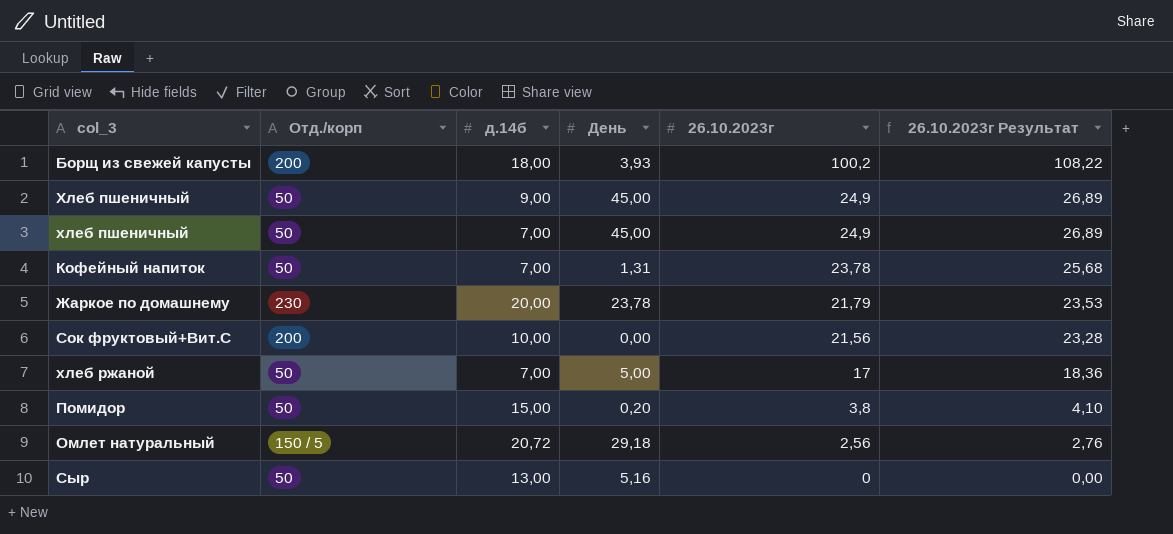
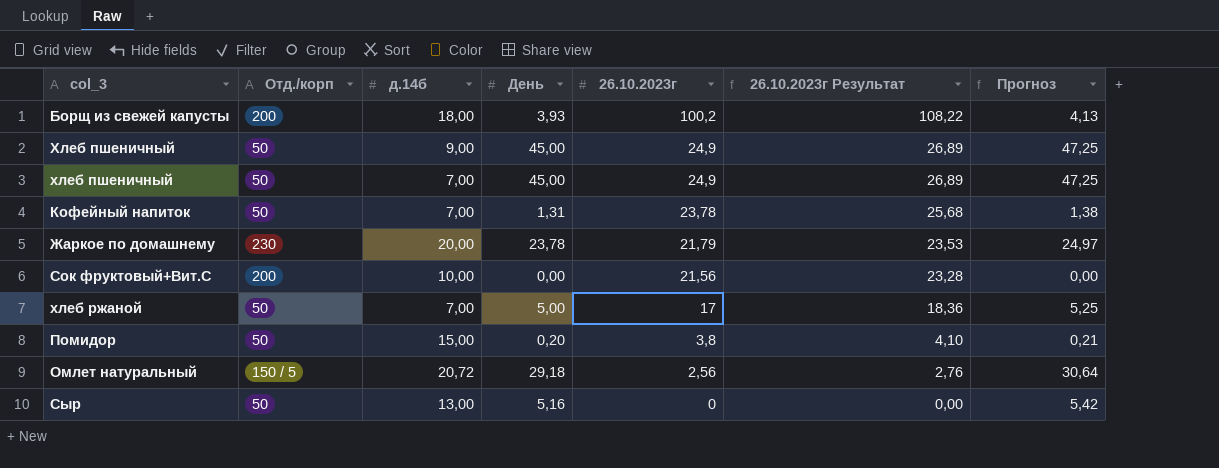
column Прогноз | formula: none -> [День] * 1,05

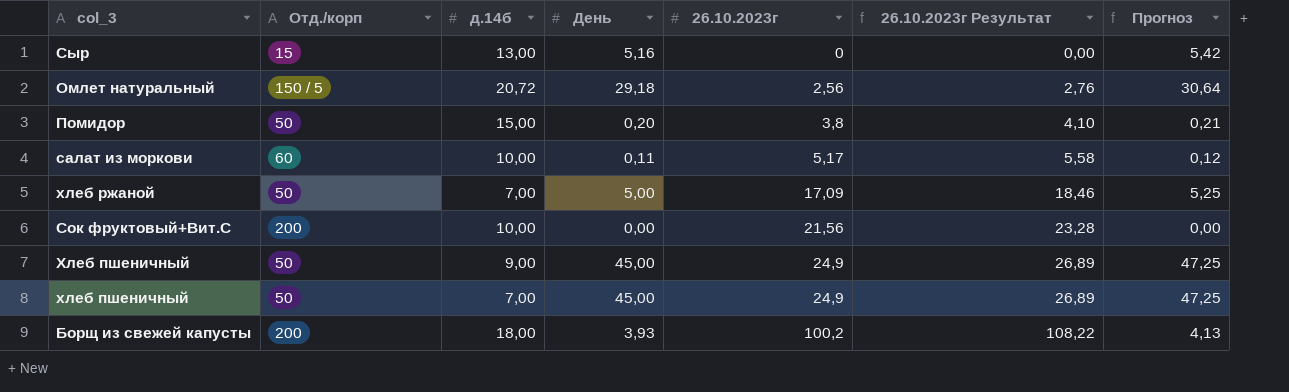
row order: 26.10.2023г descending -> 26.10.2023г ascending
row Кофейный напиток: 50 | 7,00 | 1,31 | 23,78 | 25,68 | 1,38 -> none
row Жаркое по домашнему: 230 | 20,00 | 23,78 | 21,79 | 23,53 | 24,97 -> none
Сыр | Отд./корп: 50 -> 15
row салат из моркови: none -> 60 | 10,00 | 0,11 | 5,17 | 5,58 | 0,12
хлеб ржаной | 26.10.2023г: 17 -> 17,09
хлеб ржаной | 26.10.2023г Результат: 18,36 -> 18,46

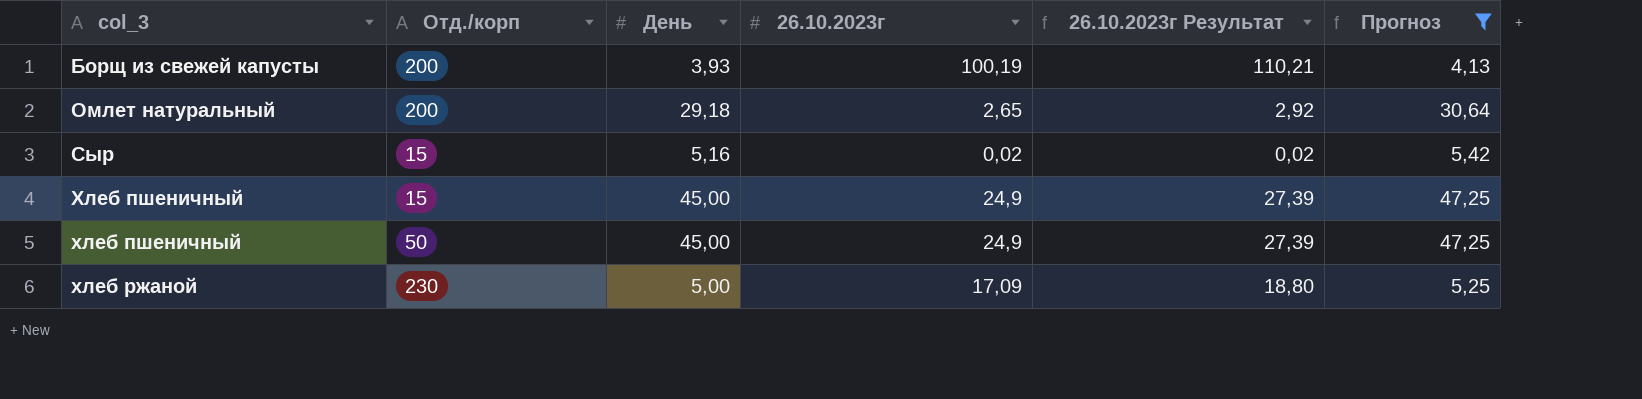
filter: none -> Прогноз >= 4,13
row order: 26.10.2023г ascending -> col_3 ascending
column д.14б | position: 3 -> none
column 26.10.2023г Результат | formula: [26.10.2023г] * 1,08 -> [26.10.2023г] * 1,1
Борщ из свежей капусты | 26.10.2023г: 100,2 -> 100,19
Омлет натуральный | Отд./корп: 150 / 5 -> 200
Омлет натуральный | 26.10.2023г: 2,56 -> 2,65
Сыр | 26.10.2023г: 0 -> 0,02
Хлеб пшеничный | Отд./корп: 50 -> 15
хлеб ржаной | Отд./корп: 50 -> 230

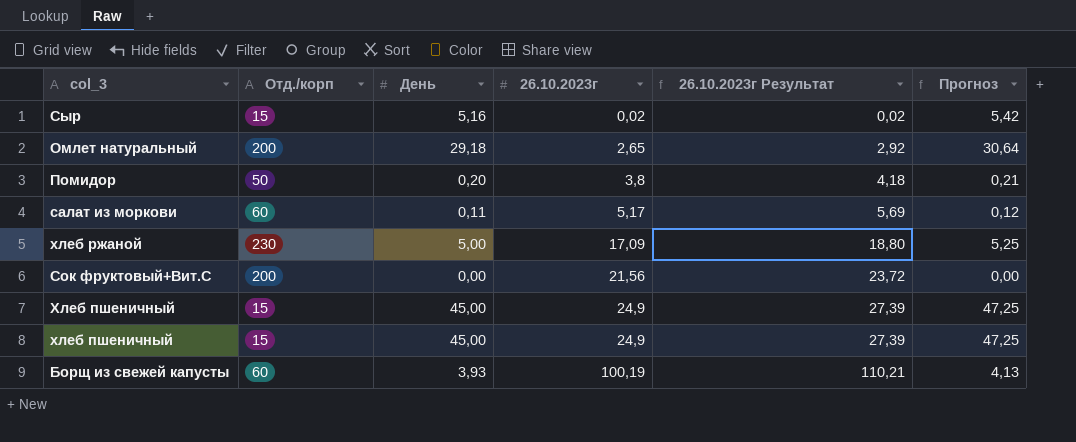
filter: Прогноз >= 4,13 -> none
row order: col_3 ascending -> 26.10.2023г ascending
хлеб пшеничный | Отд./корп: 50 -> 15
Борщ из свежей капусты | Отд./корп: 200 -> 60

